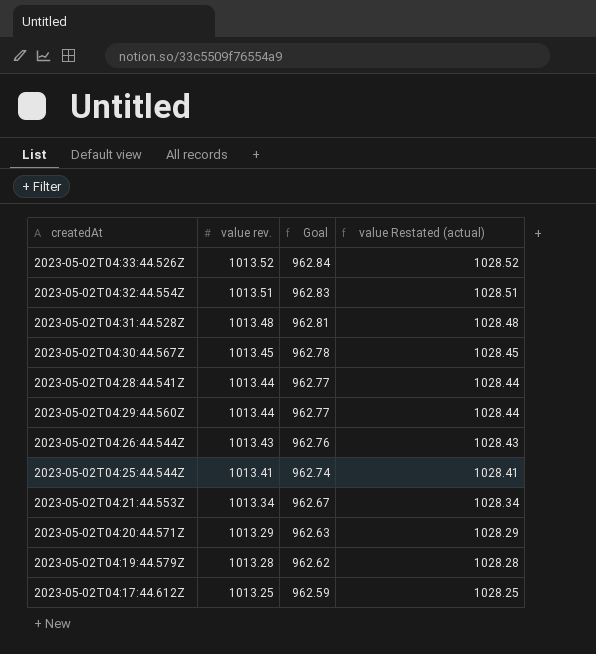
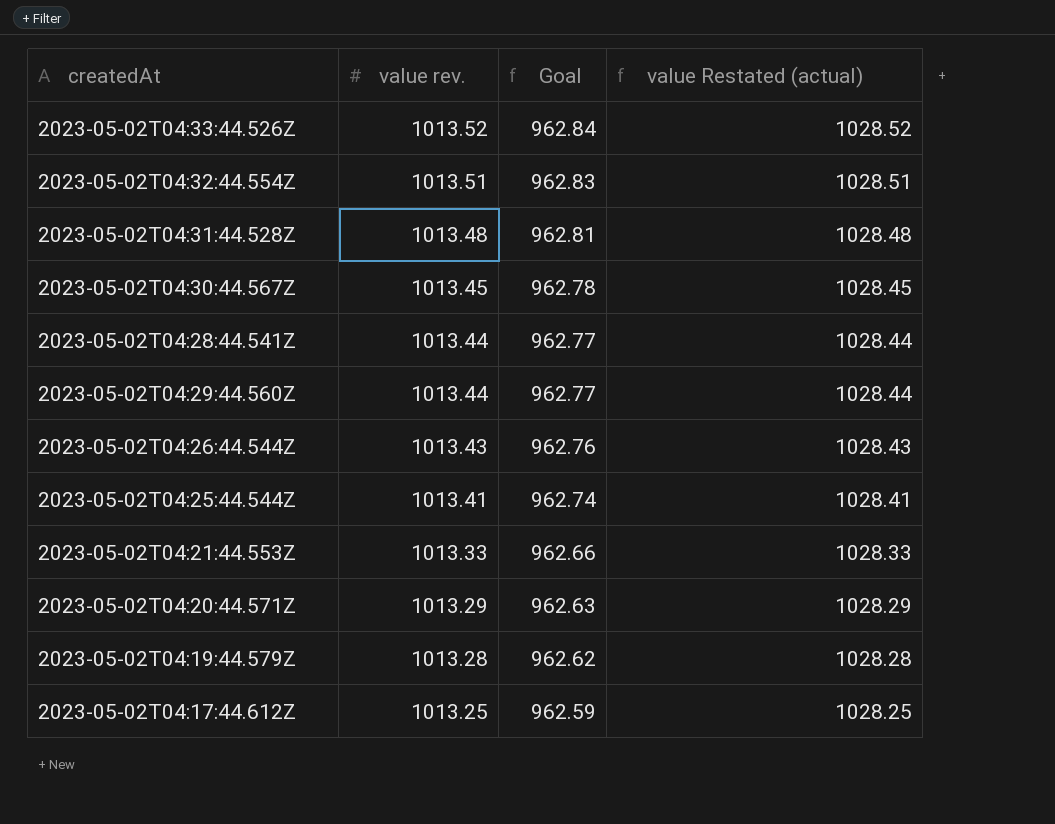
2023-05-02T04:21:44.553Z | value rev.: 1013.34 -> 1013.33
2023-05-02T04:21:44.553Z | Goal: 962.67 -> 962.66
2023-05-02T04:21:44.553Z | value Restated (actual): 1028.34 -> 1028.33

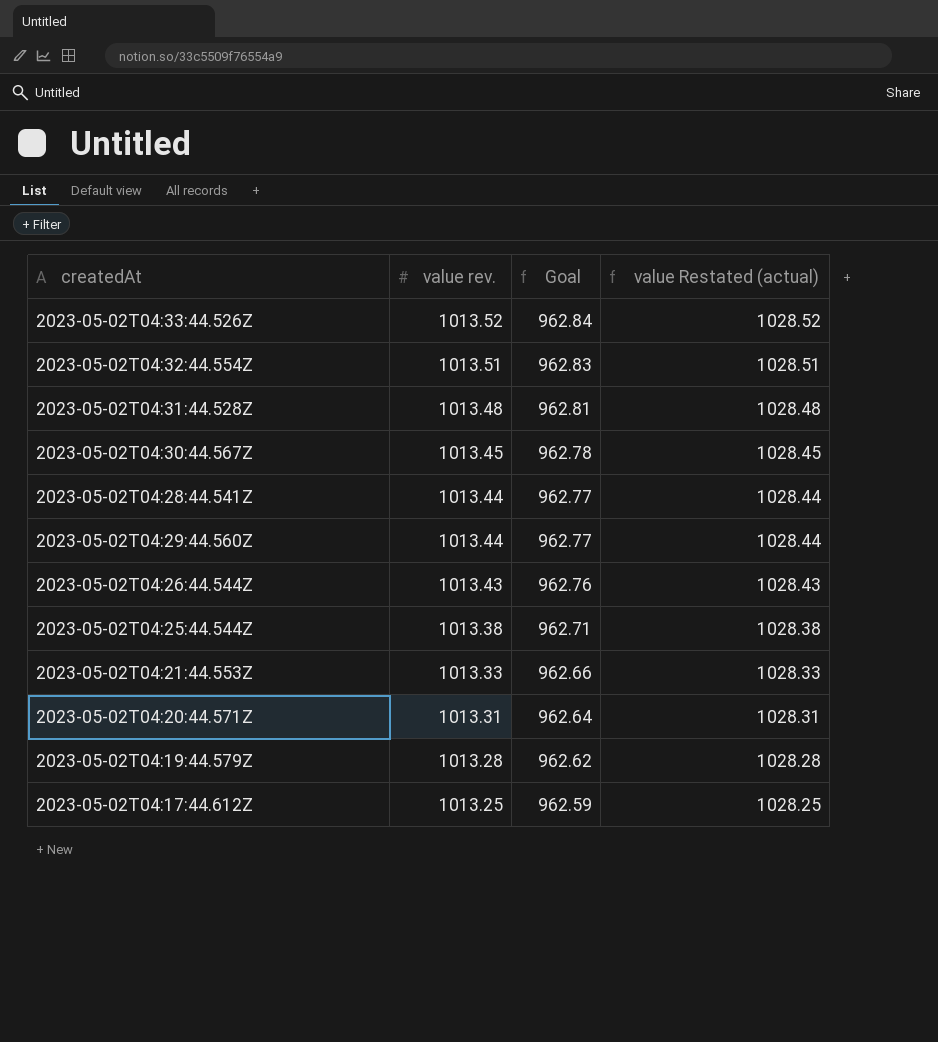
2023-05-02T04:25:44.544Z | value rev.: 1013.41 -> 1013.38
2023-05-02T04:25:44.544Z | Goal: 962.74 -> 962.71
2023-05-02T04:25:44.544Z | value Restated (actual): 1028.41 -> 1028.38
2023-05-02T04:20:44.571Z | value rev.: 1013.29 -> 1013.31
2023-05-02T04:20:44.571Z | Goal: 962.63 -> 962.64
2023-05-02T04:20:44.571Z | value Restated (actual): 1028.29 -> 1028.31

